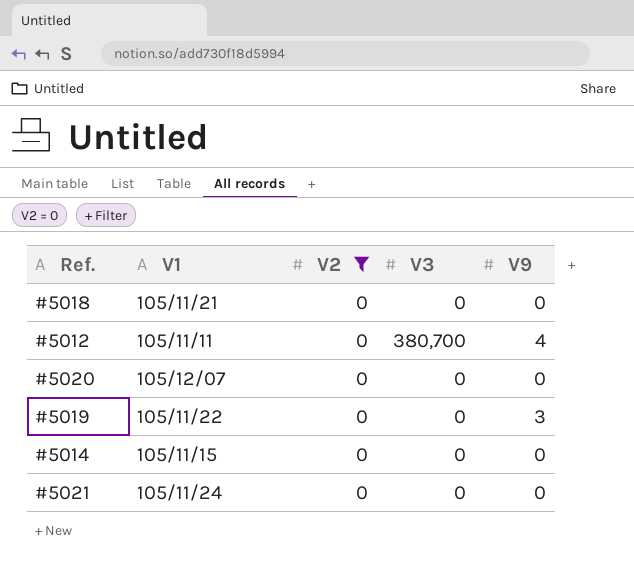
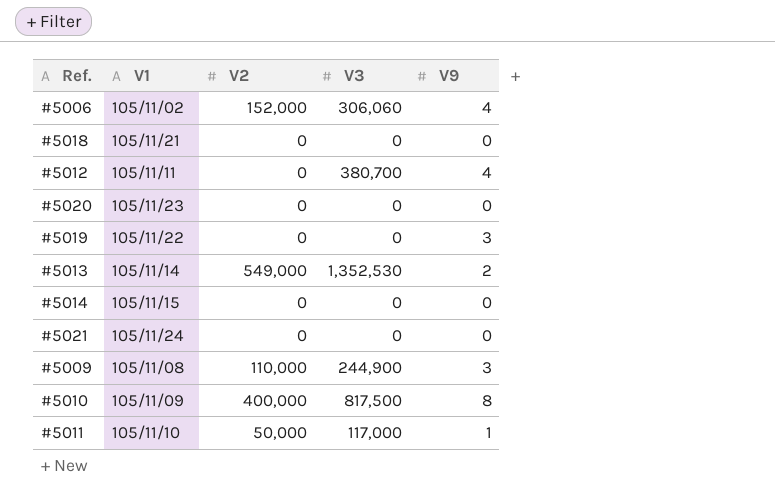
filter: V2 = 0 -> none
#5020 | V1: 105/12/07 -> 105/11/23

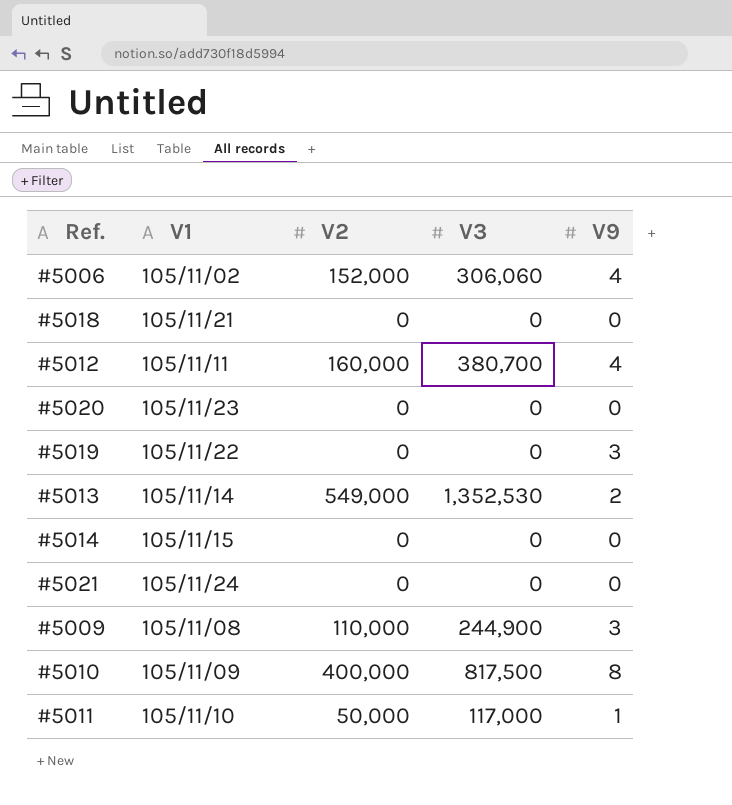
#5012 | V2: 0 -> 160,000

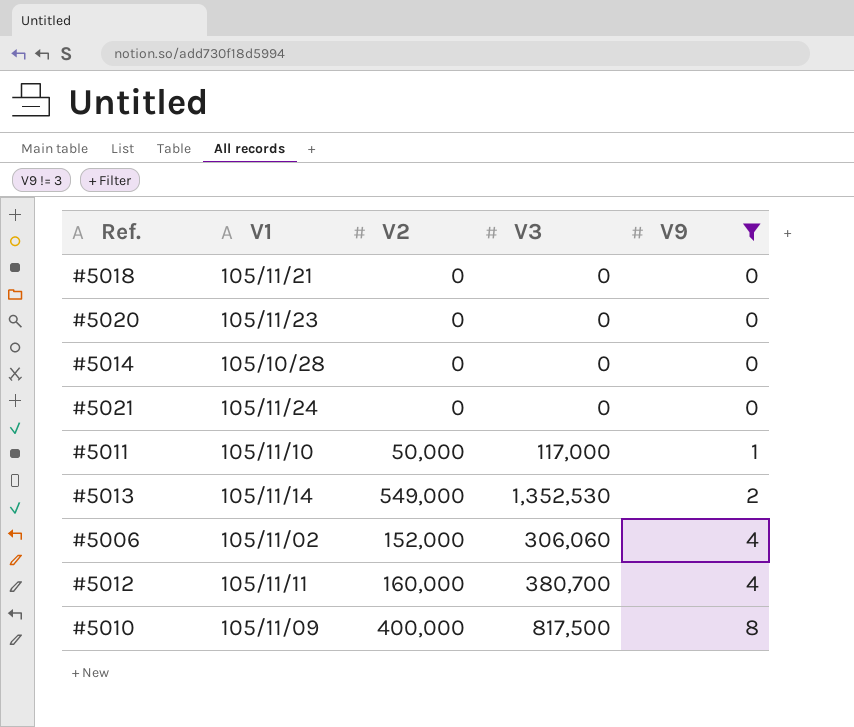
filter: none -> V9 != 3
row order: none -> V9 ascending
#5014 | V1: 105/11/15 -> 105/10/28

